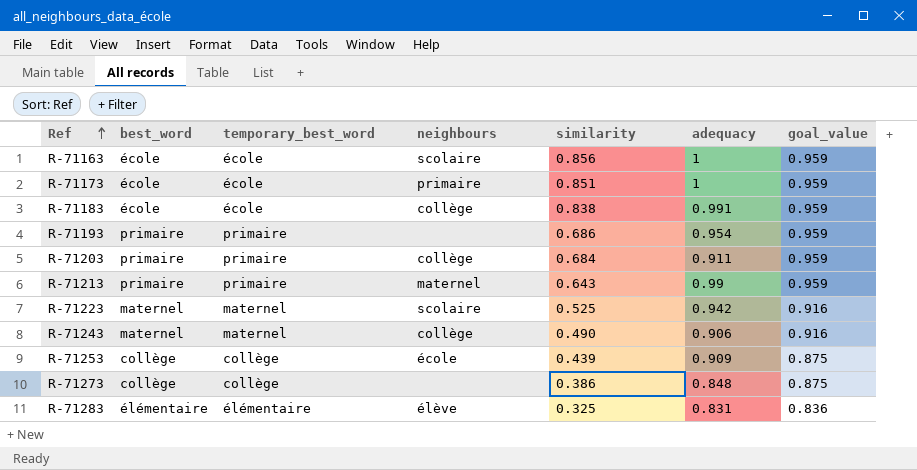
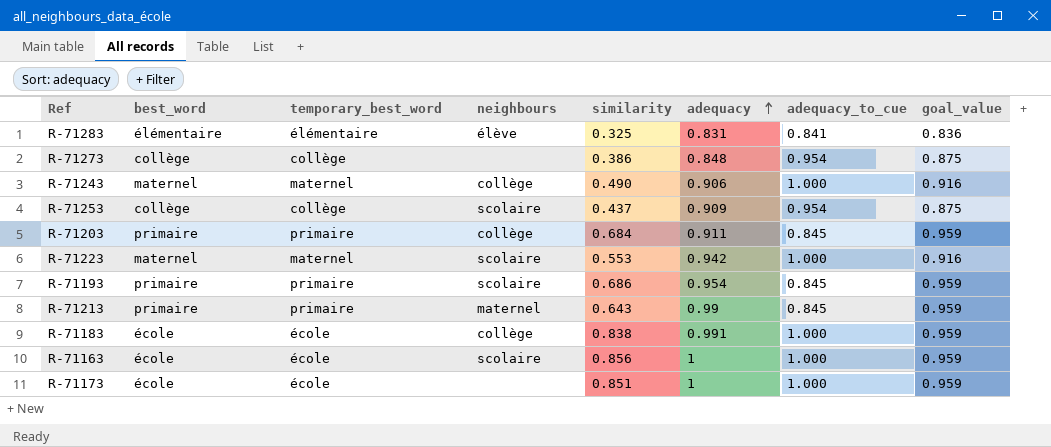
row order: Ref ascending -> adequacy ascending
column adequacy_to_cue | position: none -> 7
R-71253 | neighbours: école -> scolaire
R-71253 | similarity: 0.439 -> 0.437
R-71223 | similarity: 0.525 -> 0.553
R-71193 | neighbours: none -> scolaire
R-71173 | neighbours: primaire -> none

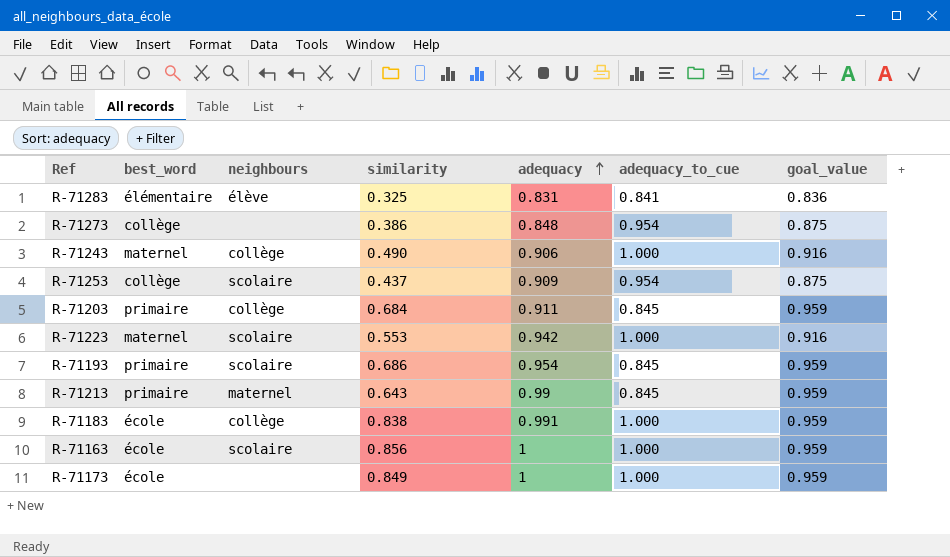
column temporary_best_word | position: 3 -> none
R-71173 | similarity: 0.851 -> 0.849

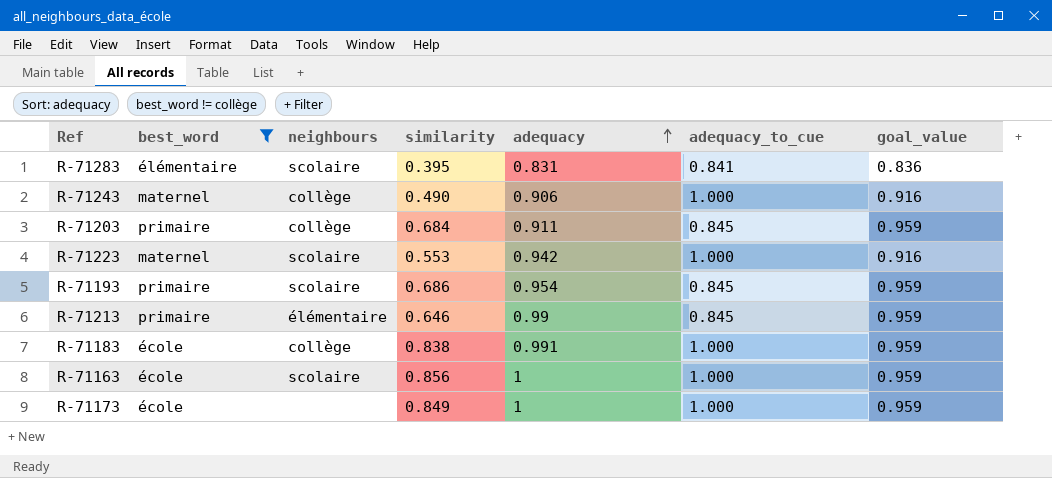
filter: none -> best_word != collège
R-71283 | neighbours: élève -> scolaire
R-71283 | similarity: 0.325 -> 0.395
R-71213 | neighbours: maternel -> élémentaire
R-71213 | similarity: 0.643 -> 0.646

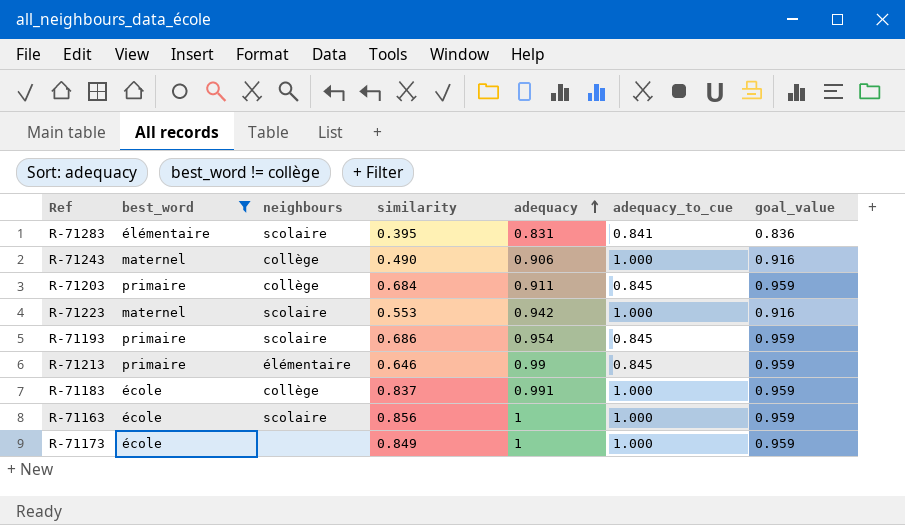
R-71183 | similarity: 0.838 -> 0.837

